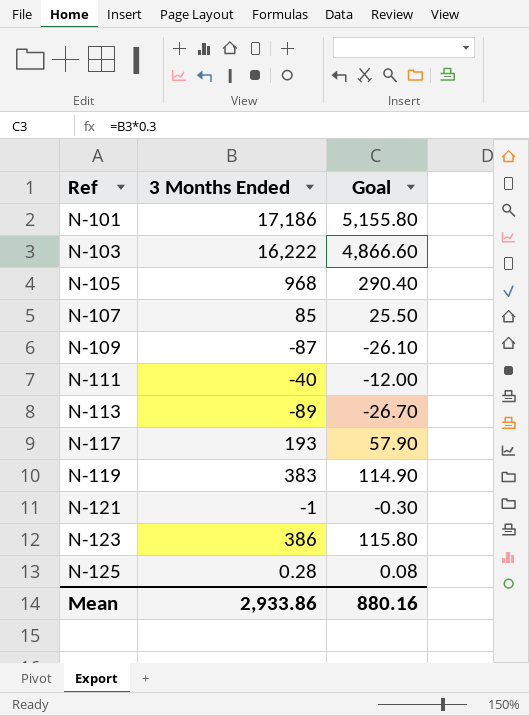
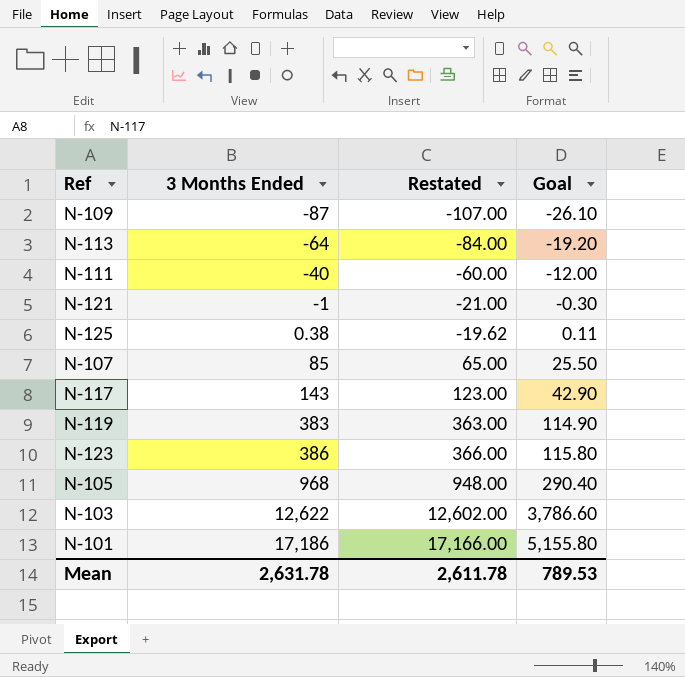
row order: Ref ascending -> 3 Months Ended ascending
column Restated | formula: none -> [3 Months Ended] - 20
N-113 | 3 Months Ended: -89 -> -64
N-113 | Goal: -26.70 -> -19.20
N-125 | 3 Months Ended: 0.28 -> 0.38
N-125 | Goal: 0.08 -> 0.11
N-117 | 3 Months Ended: 193 -> 143
N-117 | Goal: 57.90 -> 42.90
N-103 | 3 Months Ended: 16,222 -> 12,622
N-103 | Goal: 4,866.60 -> 3,786.60
Mean | 3 Months Ended: 2,933.86 -> 2,631.78
Mean | Goal: 880.16 -> 789.53

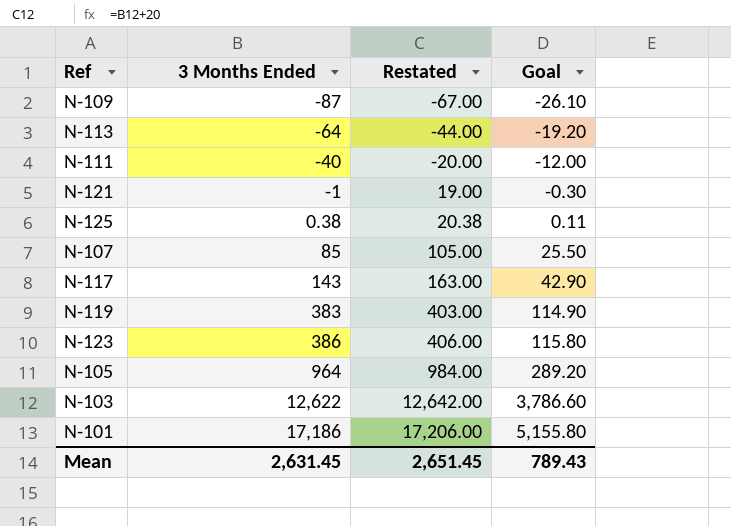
column Restated | formula: [3 Months Ended] - 20 -> [3 Months Ended] + 20
N-105 | 3 Months Ended: 968 -> 964
N-105 | Goal: 290.40 -> 289.20
Mean | 3 Months Ended: 2,631.78 -> 2,631.45
Mean | Restated: 2,611.78 -> 2,651.45
Mean | Goal: 789.53 -> 789.43

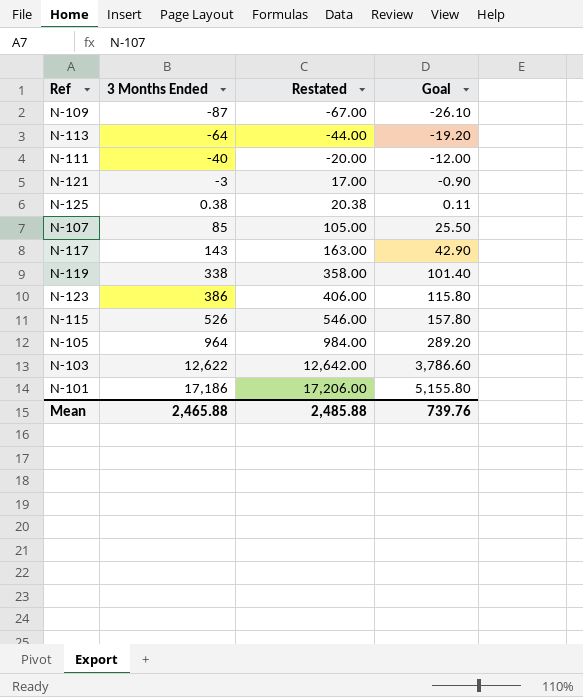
N-121 | 3 Months Ended: -1 -> -3
N-121 | Restated: 19.00 -> 17.00
N-121 | Goal: -0.30 -> -0.90
N-119 | 3 Months Ended: 383 -> 338
N-119 | Restated: 403.00 -> 358.00
N-119 | Goal: 114.90 -> 101.40
row N-115: none -> 526 | 546.00 | 157.80
Mean | 3 Months Ended: 2,631.45 -> 2,465.88
Mean | Restated: 2,651.45 -> 2,485.88
Mean | Goal: 789.43 -> 739.76

